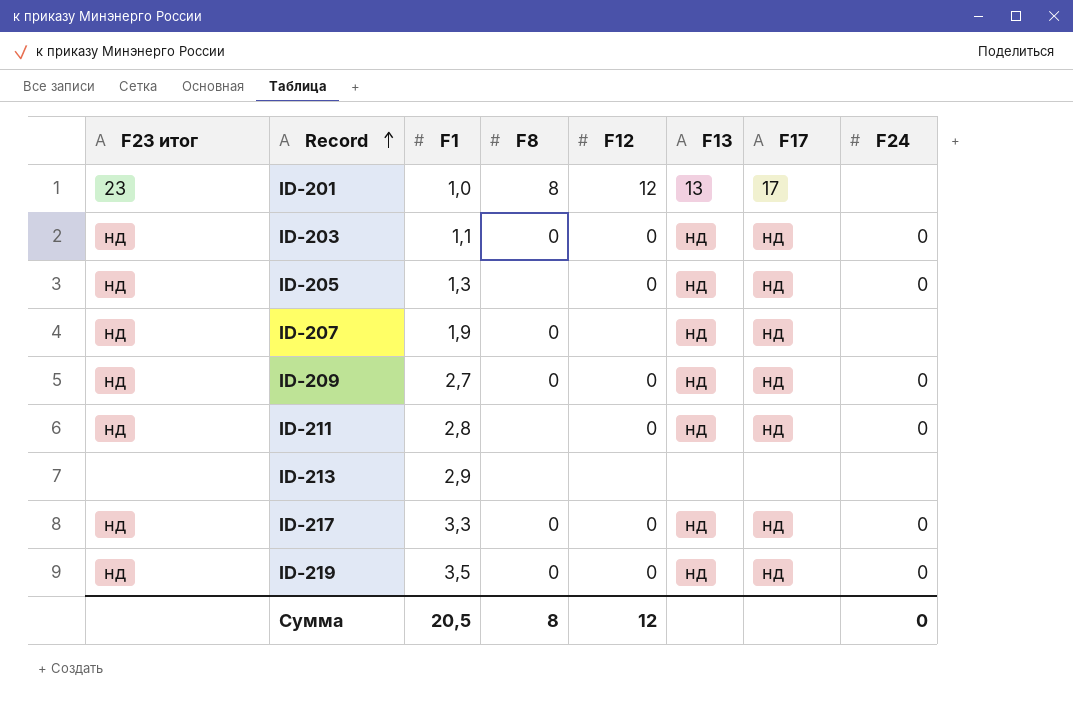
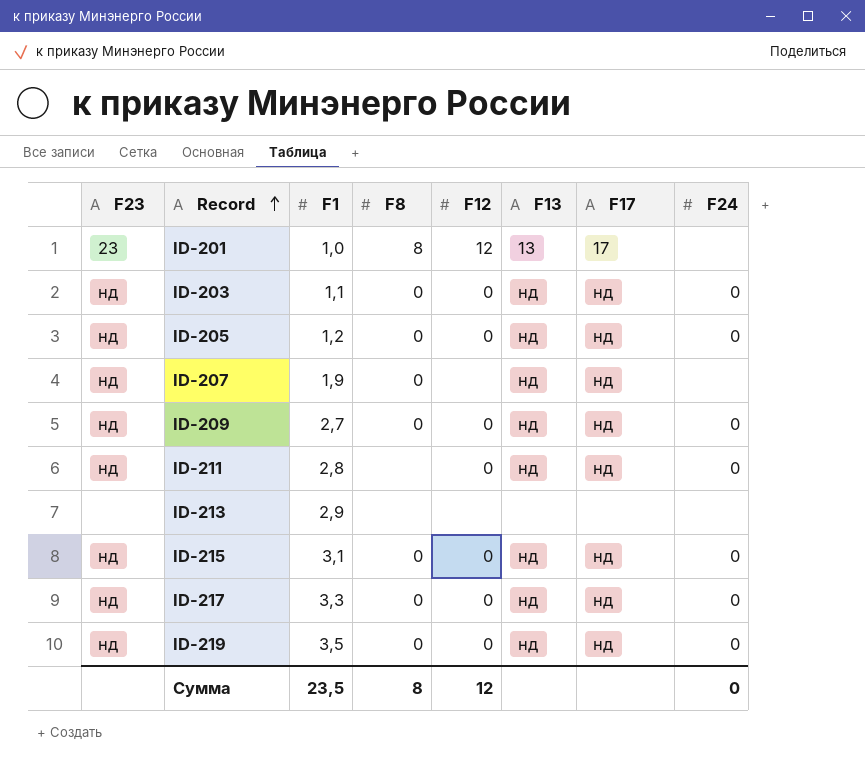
column name: F23 итог -> F23
ID-205 | F1: 1,3 -> 1,2
ID-205 | F8: none -> 0
row ID-215: none -> нд | 3,1 | 0 | 0 | нд | нд | 0
Сумма | F1: 20,5 -> 23,5

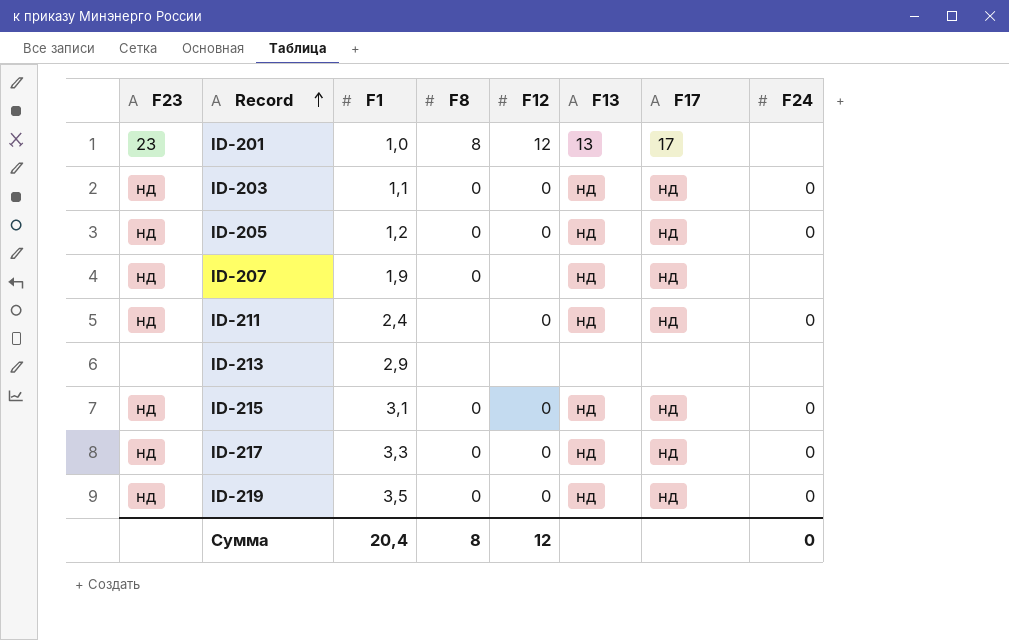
row ID-209: нд | 2,7 | 0 | 0 | нд | нд | 0 -> none
ID-211 | F1: 2,8 -> 2,4
Сумма | F1: 23,5 -> 20,4

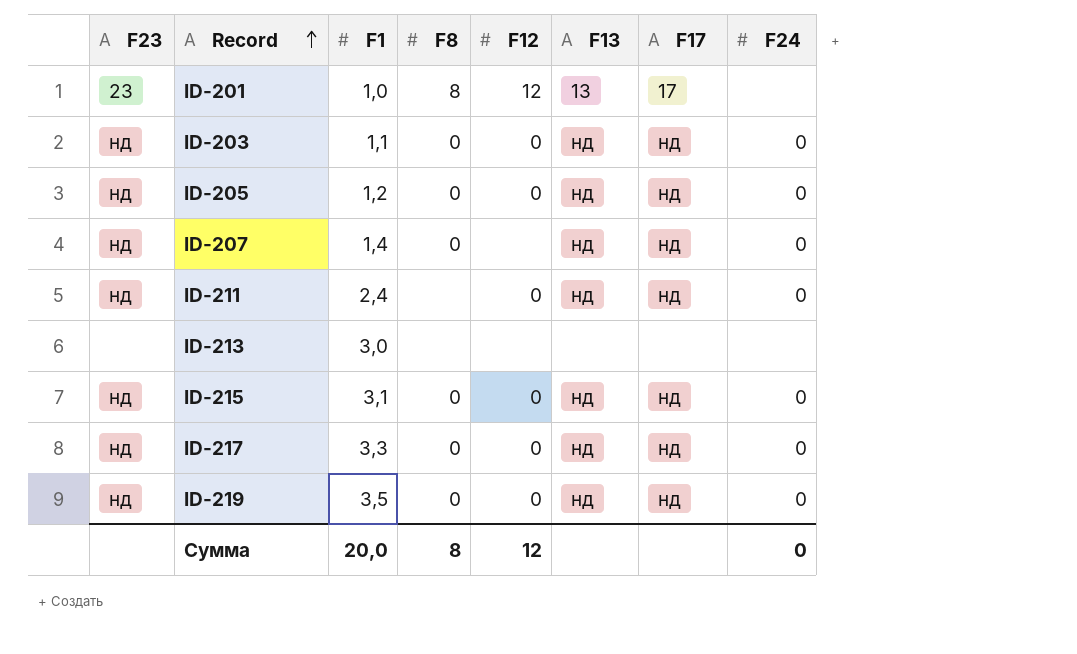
ID-207 | F1: 1,9 -> 1,4
ID-207 | F24: none -> 0
ID-213 | F1: 2,9 -> 3,0
Сумма | F1: 20,4 -> 20,0

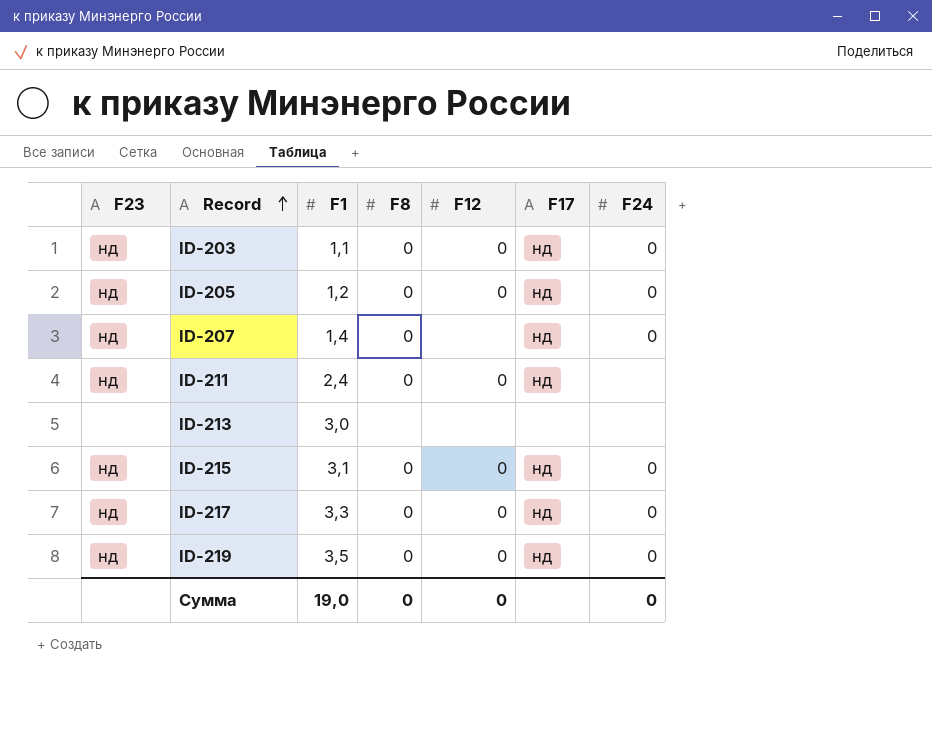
column F13 | position: 6 -> none
row ID-201: 23 | 1,0 | 8 | 12 | 13 | 17 | none -> none
ID-211 | F8: none -> 0
ID-211 | F24: 0 -> none
Сумма | F1: 20,0 -> 19,0
Сумма | F8: 8 -> 0
Сумма | F12: 12 -> 0

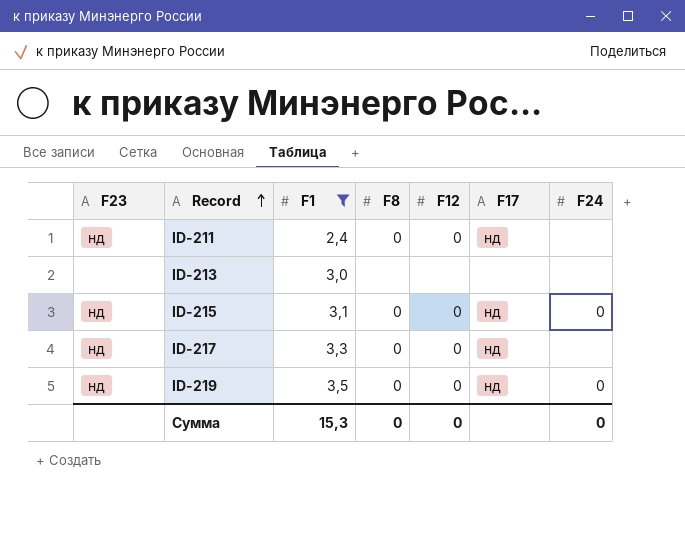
filter: none -> F1 >= 2,4
ID-217 | F24: 0 -> none
Сумма | F1: 19,0 -> 15,3

